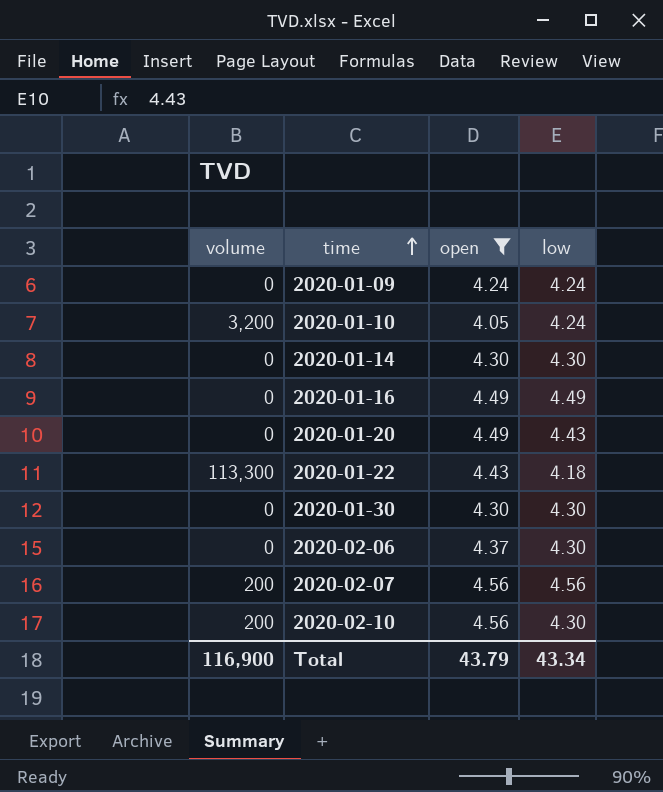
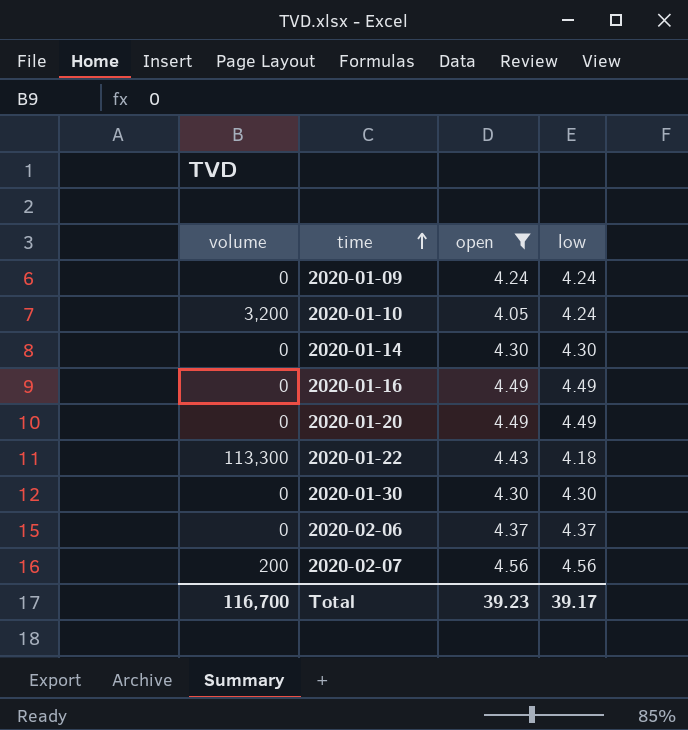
row 2020-02-10: 200 | 4.56 | 4.30 -> none
2020-01-20 | low: 4.43 -> 4.49
2020-02-06 | low: 4.30 -> 4.37
Total | volume: 116,900 -> 116,700
Total | open: 43.79 -> 39.23
Total | low: 43.34 -> 39.17

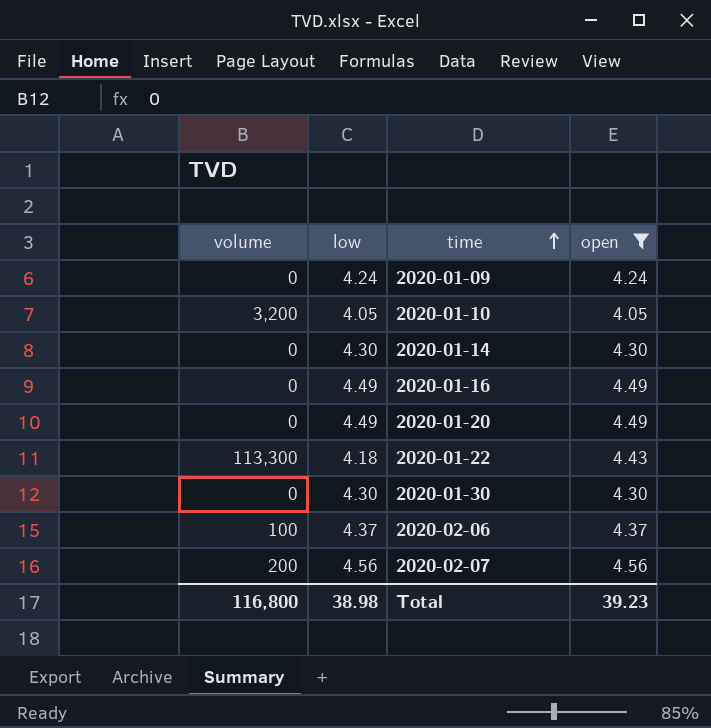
column low | position: 4 -> 2
2020-01-10 | low: 4.24 -> 4.05
2020-02-06 | volume: 0 -> 100
Total | volume: 116,700 -> 116,800
Total | low: 39.17 -> 38.98

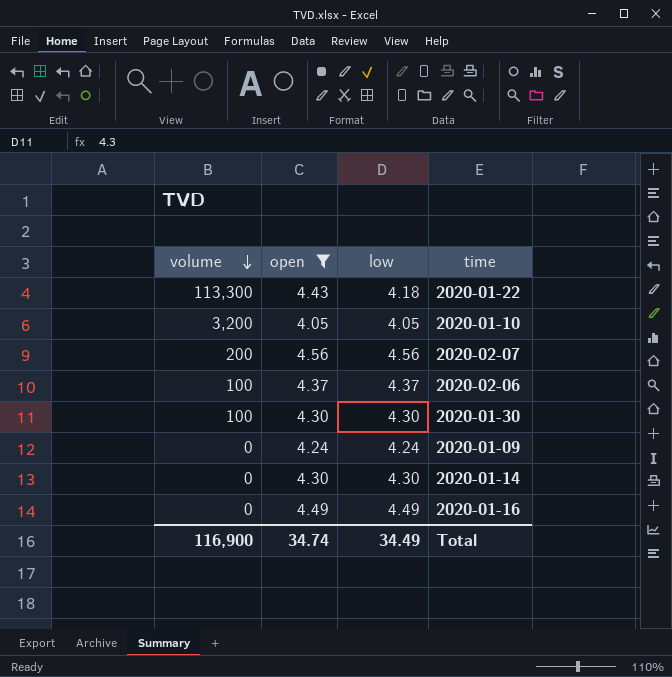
row order: time ascending -> volume descending
column open | position: 4 -> 2
row 2020-01-20: 0 | 4.49 | 4.49 -> none
2020-01-30 | volume: 0 -> 100
Total | volume: 116,800 -> 116,900
Total | open: 39.23 -> 34.74
Total | low: 38.98 -> 34.49

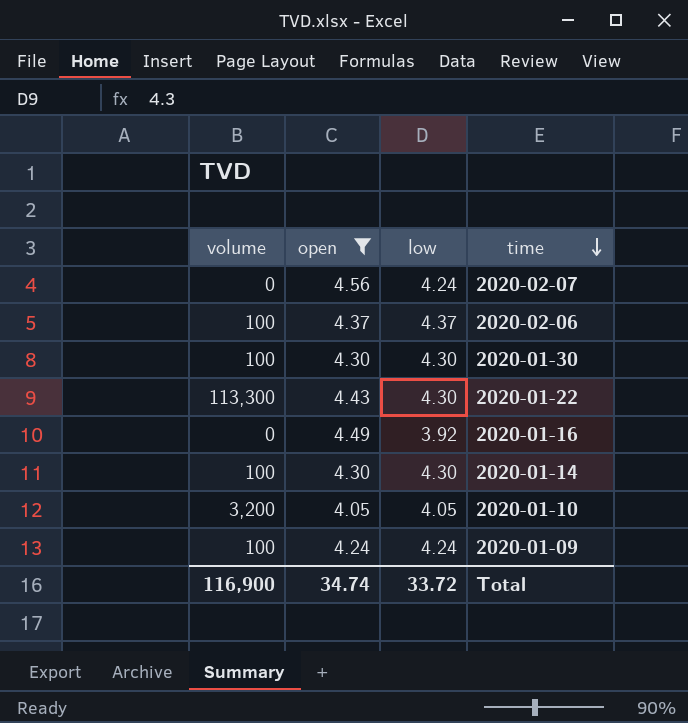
row order: volume descending -> time descending
2020-02-07 | volume: 200 -> 0
2020-02-07 | low: 4.56 -> 4.24
2020-01-22 | low: 4.18 -> 4.30
2020-01-16 | low: 4.49 -> 3.92
2020-01-14 | volume: 0 -> 100
2020-01-09 | volume: 0 -> 100
Total | low: 34.49 -> 33.72

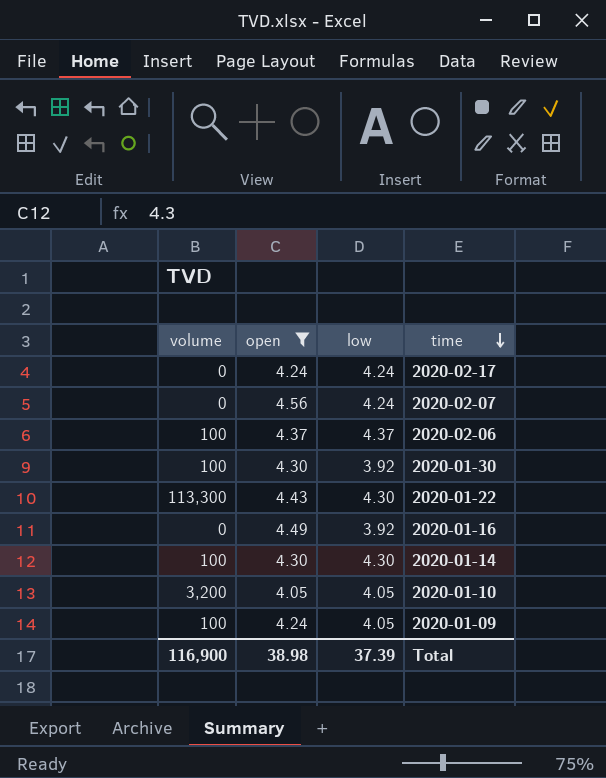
row 2020-02-17: none -> 0 | 4.24 | 4.24
2020-01-30 | low: 4.30 -> 3.92
2020-01-09 | low: 4.24 -> 4.05
Total | open: 34.74 -> 38.98
Total | low: 33.72 -> 37.39

